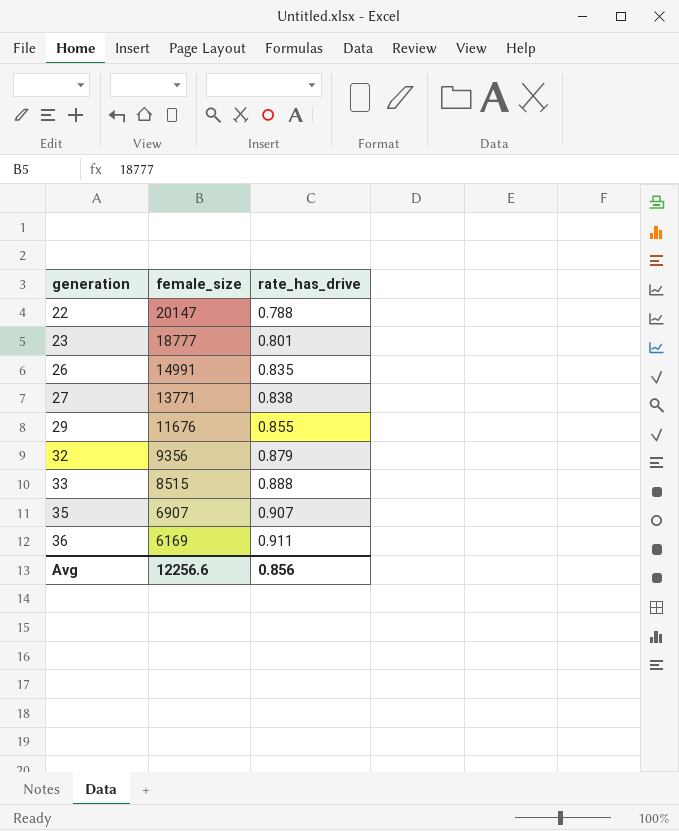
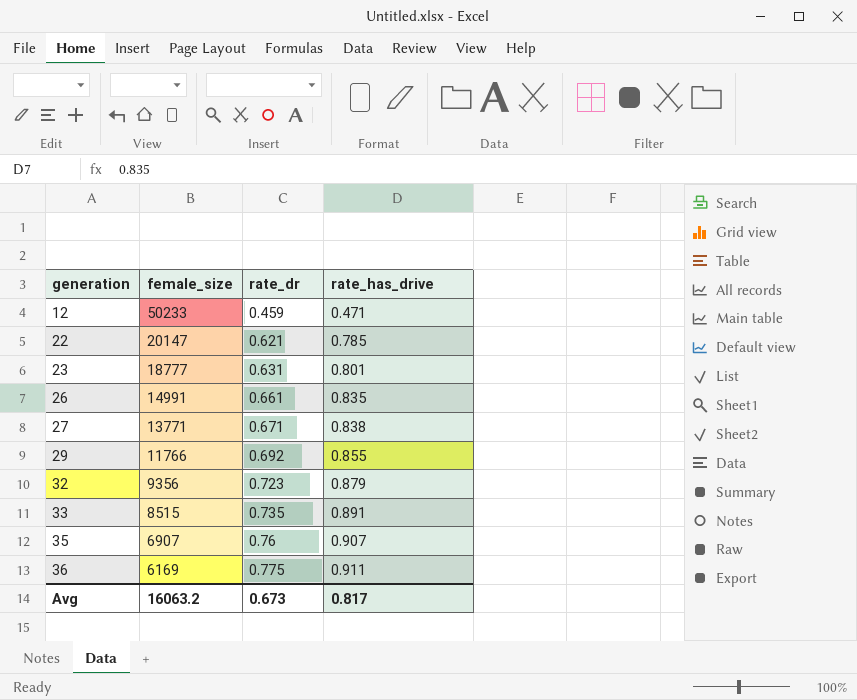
column rate_dr | position: none -> 3
row 12: none -> 50233 | 0.459 | 0.471
22 | rate_has_drive: 0.788 -> 0.785
29 | female_size: 11676 -> 11766
33 | rate_has_drive: 0.888 -> 0.891
Avg | female_size: 12256.6 -> 16063.2
Avg | rate_has_drive: 0.856 -> 0.817

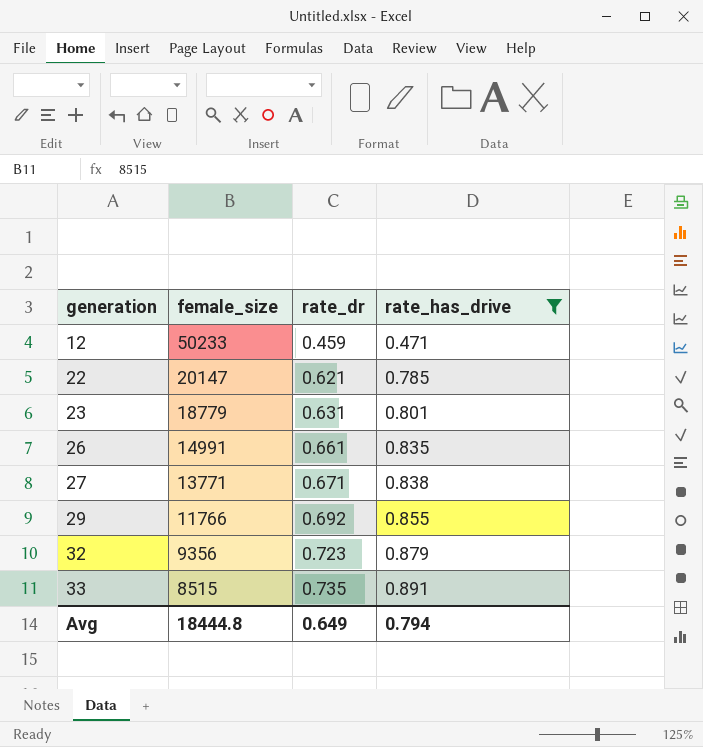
filter: none -> rate_has_drive <= 0.891
23 | female_size: 18777 -> 18779
Avg | female_size: 16063.2 -> 18444.8
Avg | rate_dr: 0.673 -> 0.649
Avg | rate_has_drive: 0.817 -> 0.794

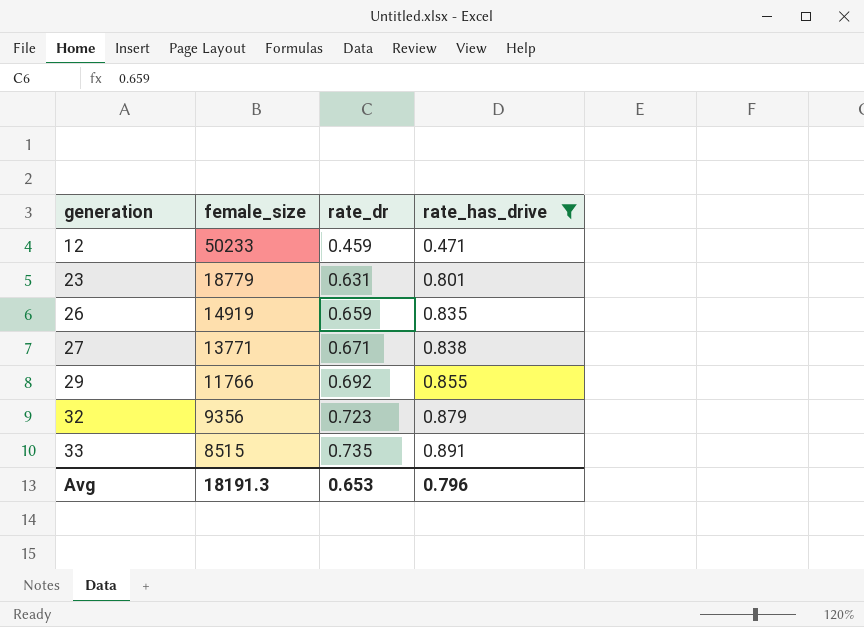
row 22: 20147 | 0.621 | 0.785 -> none
26 | female_size: 14991 -> 14919
26 | rate_dr: 0.661 -> 0.659
Avg | female_size: 18444.8 -> 18191.3
Avg | rate_dr: 0.649 -> 0.653
Avg | rate_has_drive: 0.794 -> 0.796

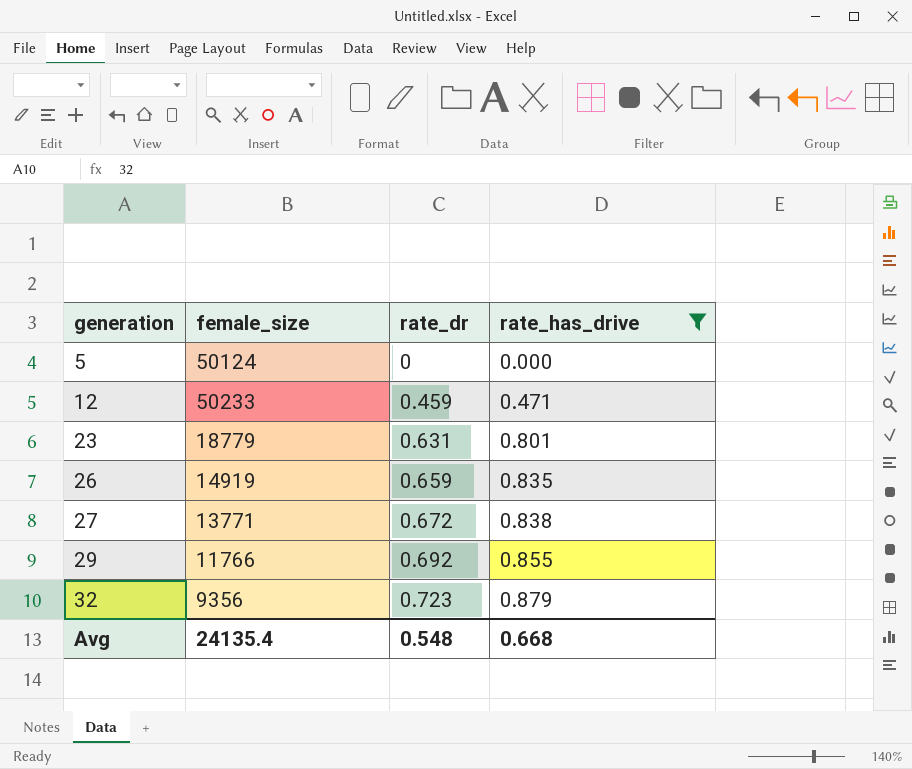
row 33: 8515 | 0.735 | 0.891 -> none
row 5: none -> 50124 | 0 | 0.000
27 | rate_dr: 0.671 -> 0.672
Avg | female_size: 18191.3 -> 24135.4
Avg | rate_dr: 0.653 -> 0.548
Avg | rate_has_drive: 0.796 -> 0.668

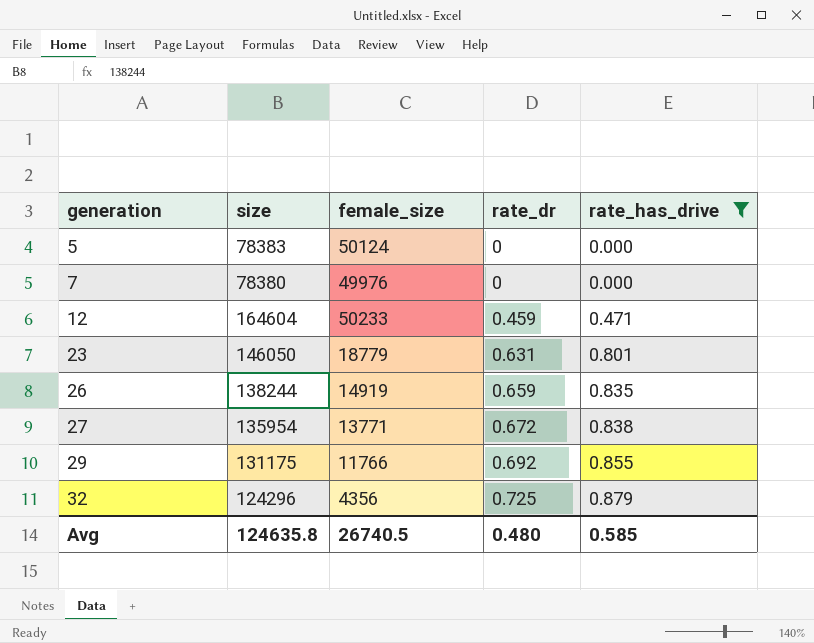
column size | position: none -> 2
row 7: none -> 78380 | 49976 | 0 | 0.000
32 | female_size: 9356 -> 4356
32 | rate_dr: 0.723 -> 0.725
Avg | female_size: 24135.4 -> 26740.5
Avg | rate_dr: 0.548 -> 0.480
Avg | rate_has_drive: 0.668 -> 0.585

